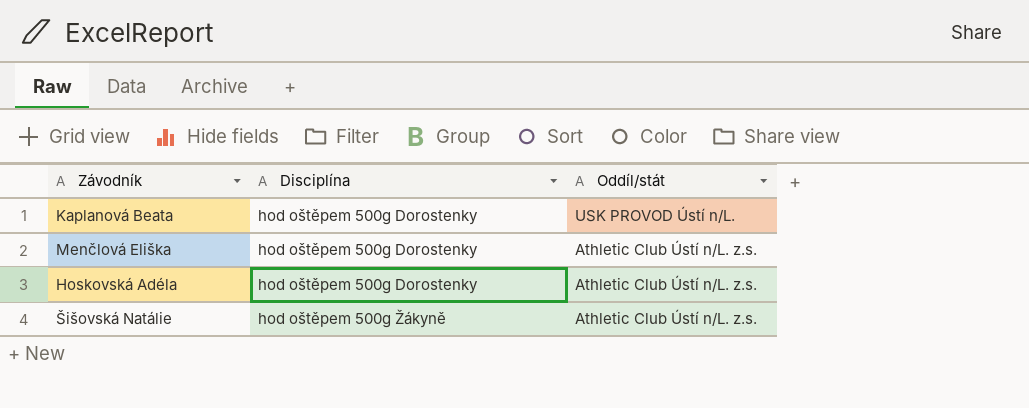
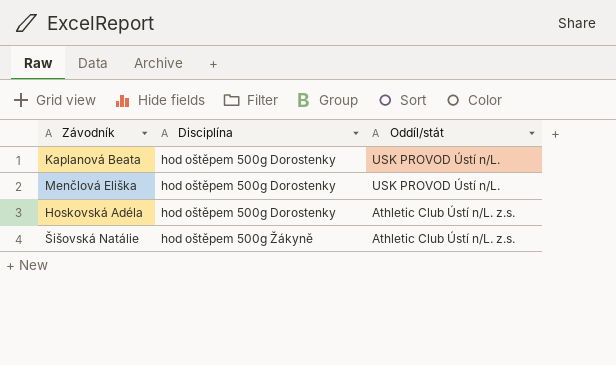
Menčlová Eliška | Oddíl/stát: Athletic Club Ústí n/L. z.s. -> USK PROVOD Ústí n/L.

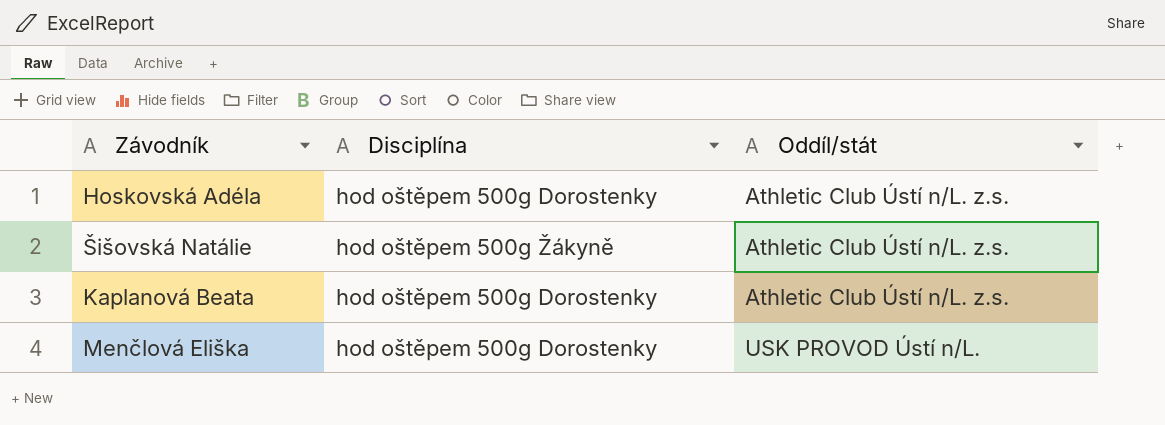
row order: Disciplína ascending -> Oddíl/stát ascending
Kaplanová Beata | Oddíl/stát: USK PROVOD Ústí n/L. -> Athletic Club Ústí n/L. z.s.

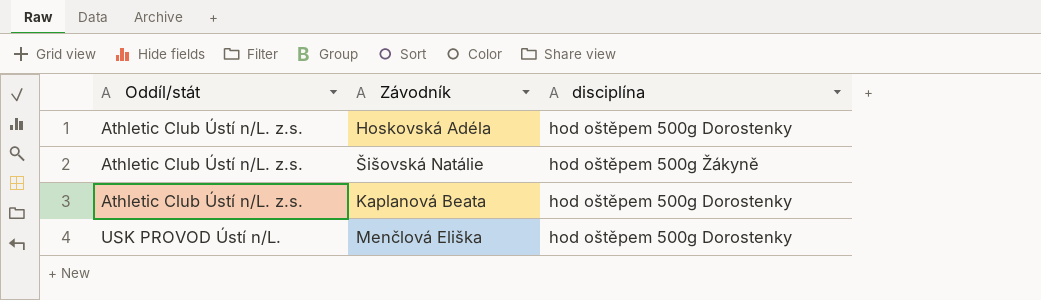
column Oddíl/stát | position: 3 -> 1
column name: Disciplína -> disciplína

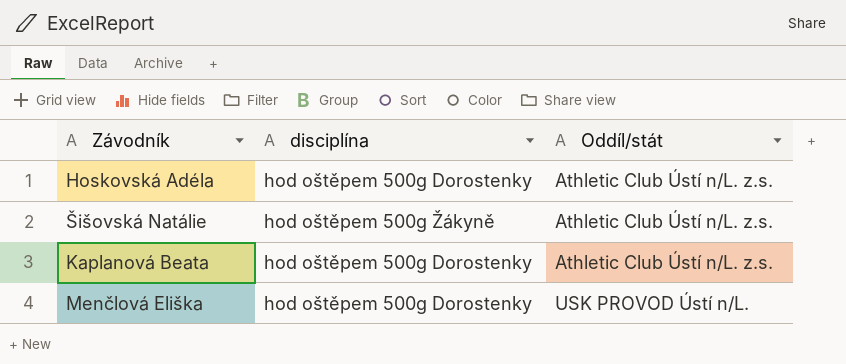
column Oddíl/stát | position: 1 -> 3

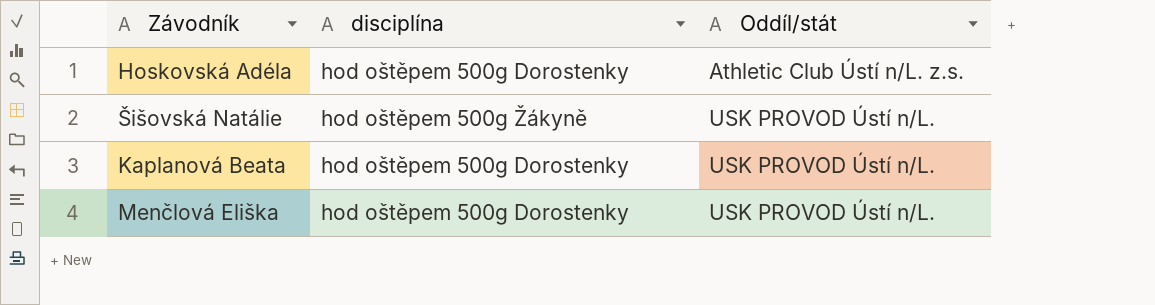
Šišovská Natálie | Oddíl/stát: Athletic Club Ústí n/L. z.s. -> USK PROVOD Ústí n/L.
Kaplanová Beata | Oddíl/stát: Athletic Club Ústí n/L. z.s. -> USK PROVOD Ústí n/L.

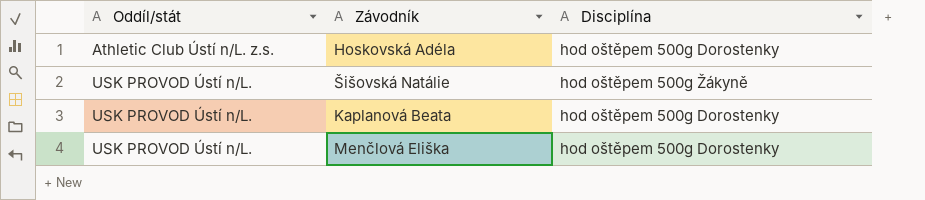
column Oddíl/stát | position: 3 -> 1
column name: disciplína -> Disciplína

